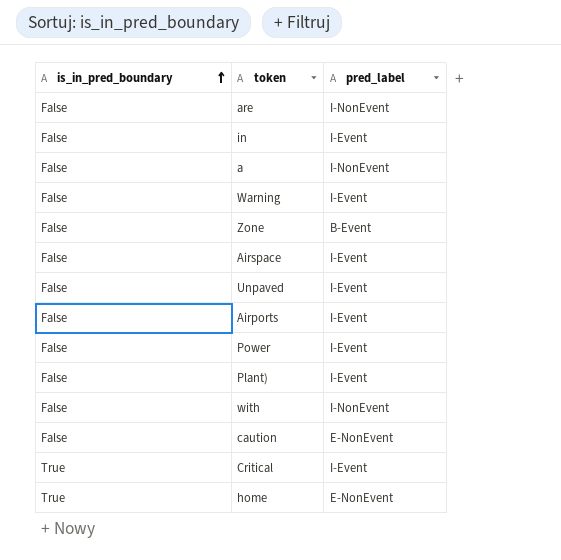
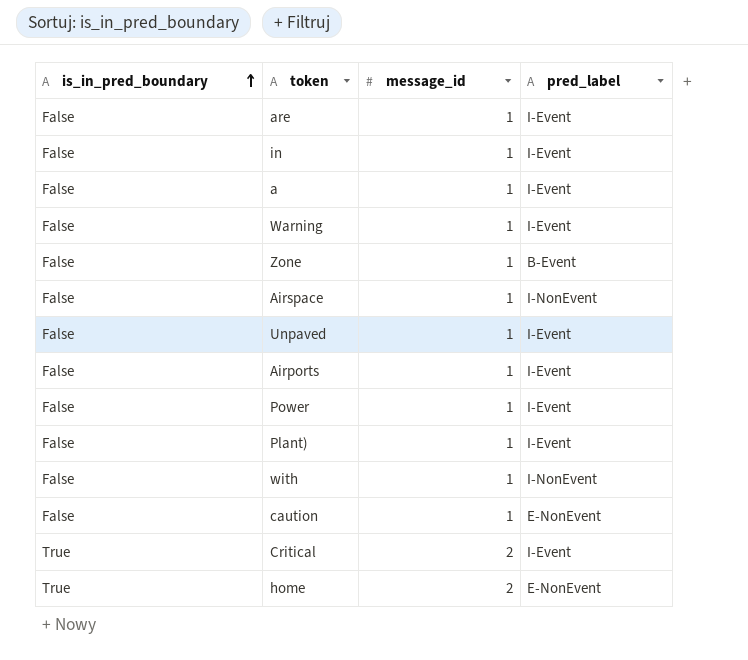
column message_id | position: none -> 3
are | pred_label: I-NonEvent -> I-Event
a | pred_label: I-NonEvent -> I-Event
Airspace | pred_label: I-Event -> I-NonEvent

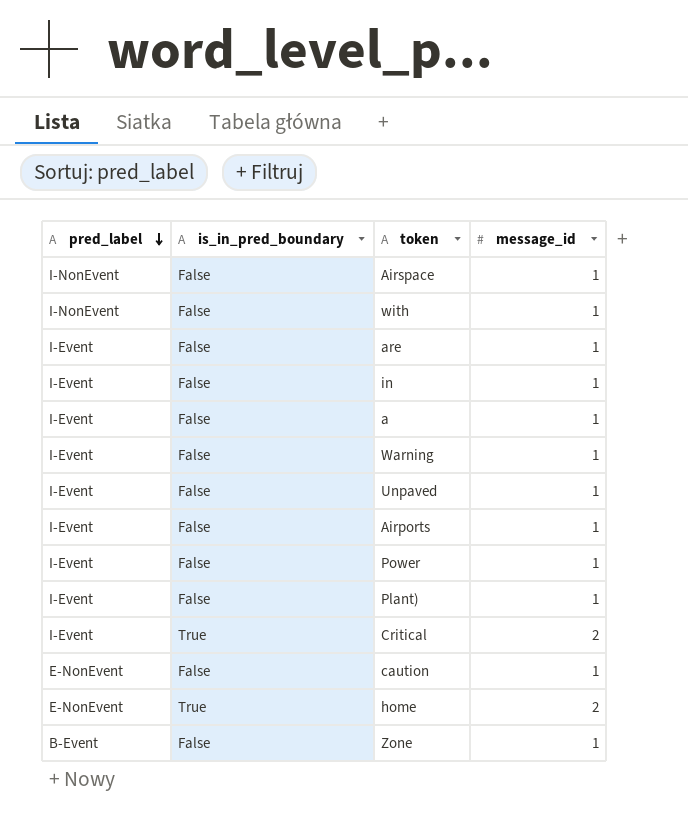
row order: is_in_pred_boundary ascending -> pred_label descending
column pred_label | position: 4 -> 1

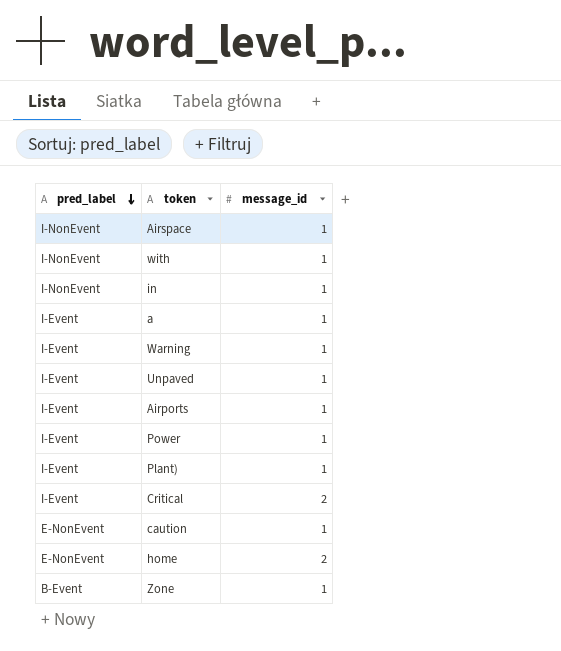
column is_in_pred_boundary | position: 2 -> none
row are: I-Event | False | 1 -> none
in | pred_label: I-Event -> I-NonEvent

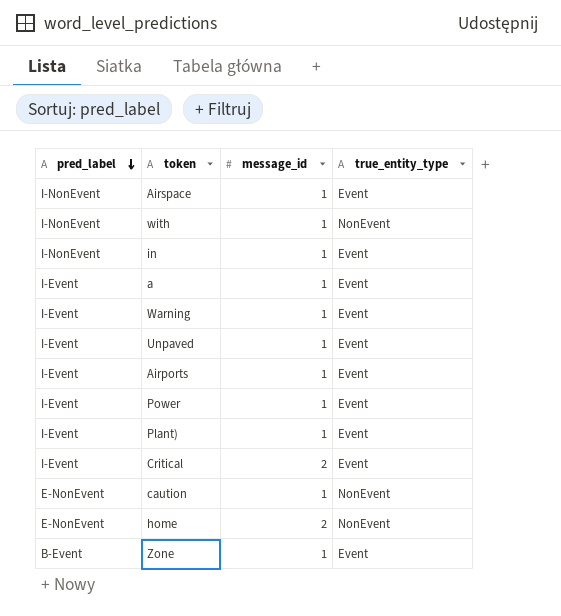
column true_entity_type | position: none -> 4

